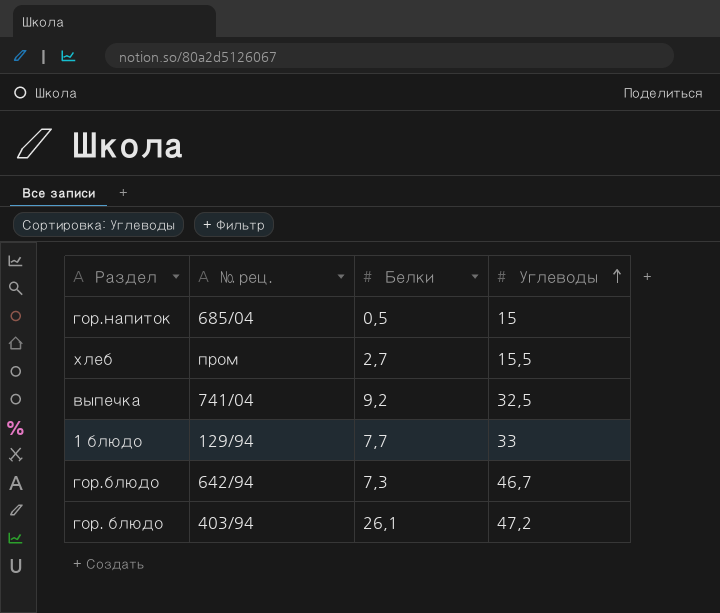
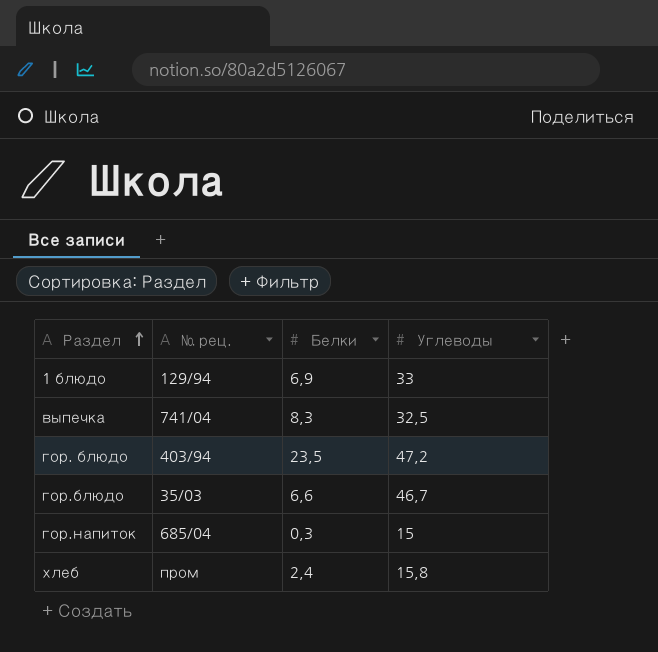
row order: Углеводы ascending -> Раздел ascending
1 блюдо | Белки: 7,7 -> 6,9
выпечка | Белки: 9,2 -> 8,3
гор. блюдо | Белки: 26,1 -> 23,5
гор.блюдо | № рец.: 642/94 -> 35/03
гор.блюдо | Белки: 7,3 -> 6,6
гор.напиток | Белки: 0,5 -> 0,3
хлеб | Белки: 2,7 -> 2,4
хлеб | Углеводы: 15,5 -> 15,8

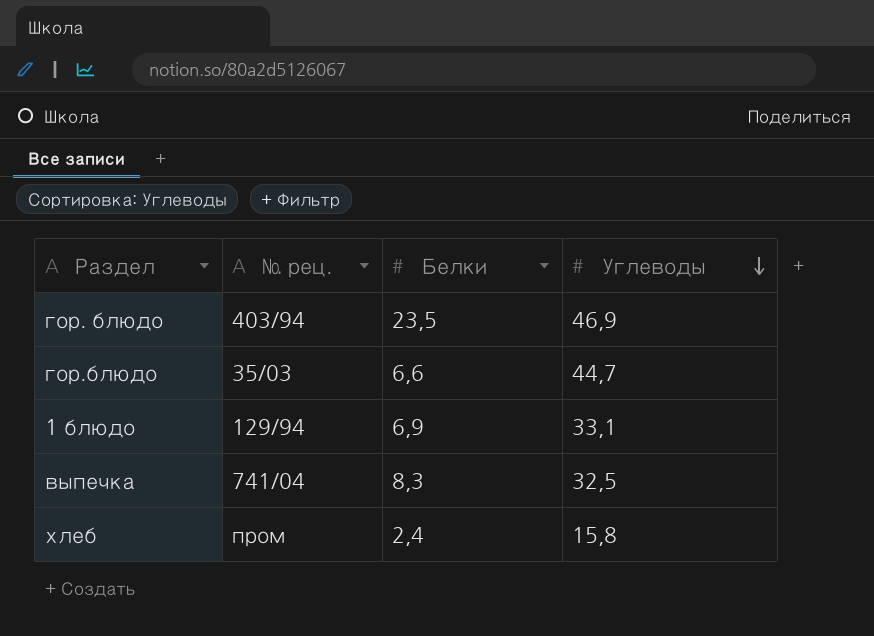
row order: Раздел ascending -> Углеводы descending
row гор.напиток: 685/04 | 0,3 | 15 -> none
гор. блюдо | Углеводы: 47,2 -> 46,9
гор.блюдо | Углеводы: 46,7 -> 44,7
1 блюдо | Углеводы: 33 -> 33,1

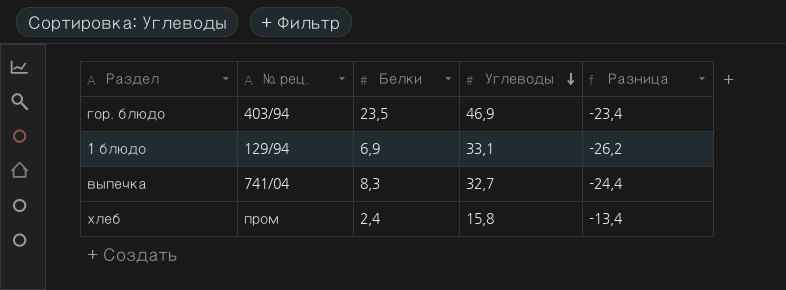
column Разница | formula: none -> [Белки] - [Углеводы]
row гор.блюдо: 35/03 | 6,6 | 44,7 -> none
выпечка | Углеводы: 32,5 -> 32,7

